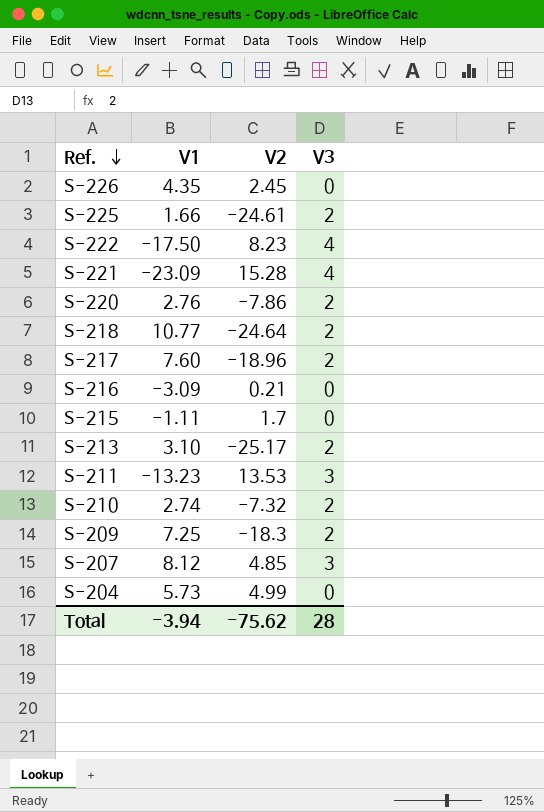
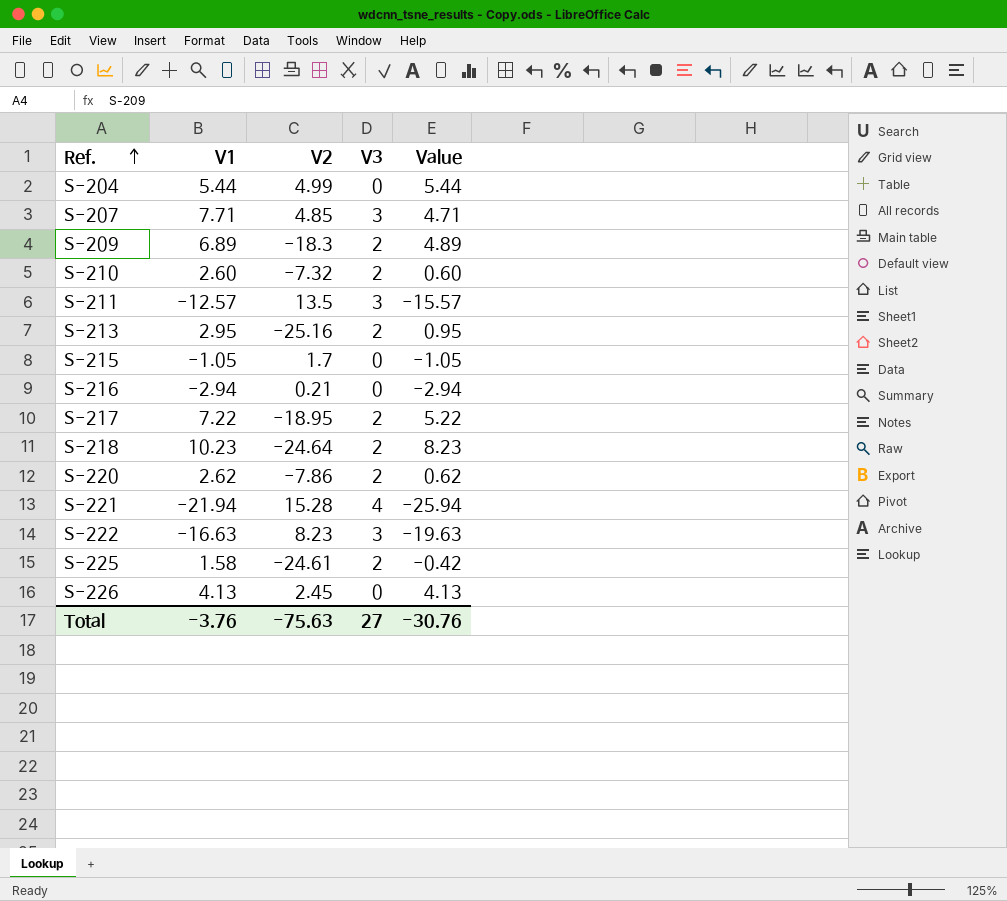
row order: Ref. descending -> Ref. ascending
column Value | formula: none -> [V1] - [V3]
S-204 | V1: 5.73 -> 5.44
S-207 | V1: 8.12 -> 7.71
S-209 | V1: 7.25 -> 6.89
S-210 | V1: 2.74 -> 2.60
S-211 | V1: -13.23 -> -12.57
S-211 | V2: 13.53 -> 13.5
S-213 | V1: 3.10 -> 2.95
S-213 | V2: -25.17 -> -25.16
S-215 | V1: -1.11 -> -1.05
S-216 | V1: -3.09 -> -2.94
S-217 | V1: 7.60 -> 7.22
S-217 | V2: -18.96 -> -18.95
S-218 | V1: 10.77 -> 10.23
S-220 | V1: 2.76 -> 2.62
S-221 | V1: -23.09 -> -21.94
S-222 | V1: -17.50 -> -16.63
S-222 | V3: 4 -> 3
S-225 | V1: 1.66 -> 1.58
S-226 | V1: 4.35 -> 4.13
Total | V1: -3.94 -> -3.76
Total | V2: -75.62 -> -75.63
Total | V3: 28 -> 27

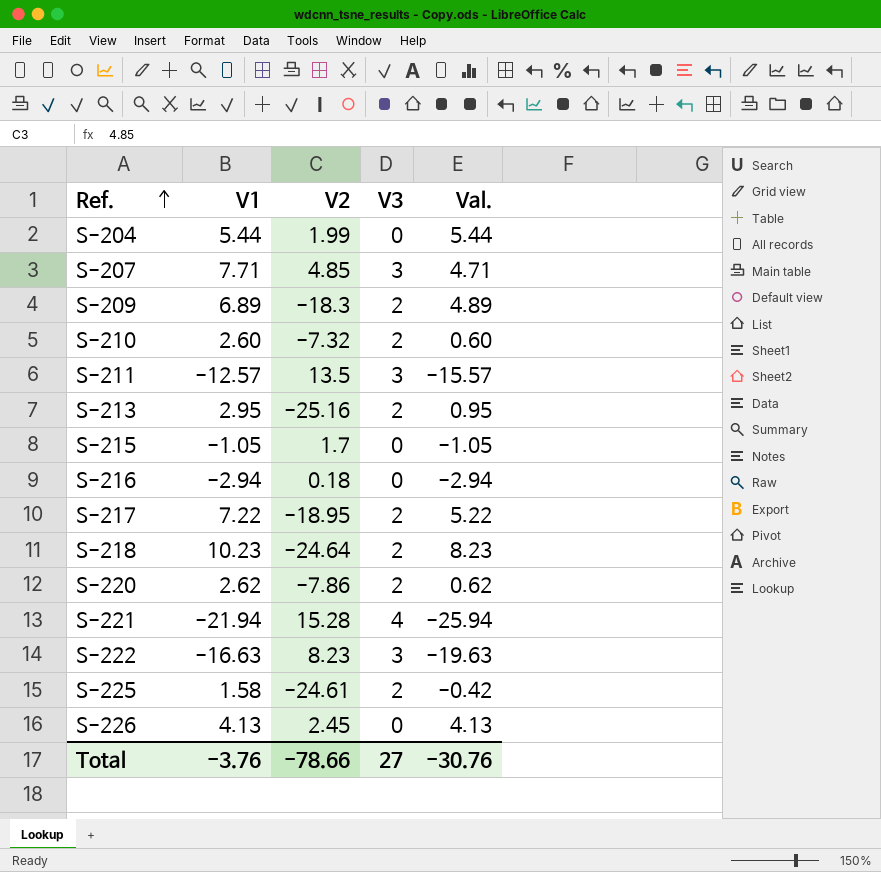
column name: Value -> Val.
S-204 | V2: 4.99 -> 1.99
S-216 | V2: 0.21 -> 0.18
Total | V2: -75.63 -> -78.66

